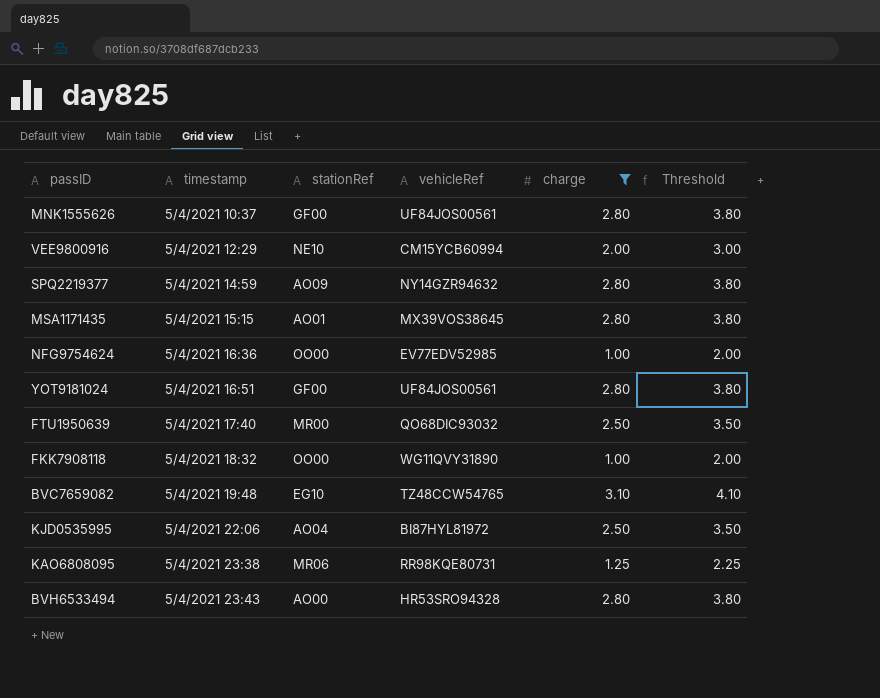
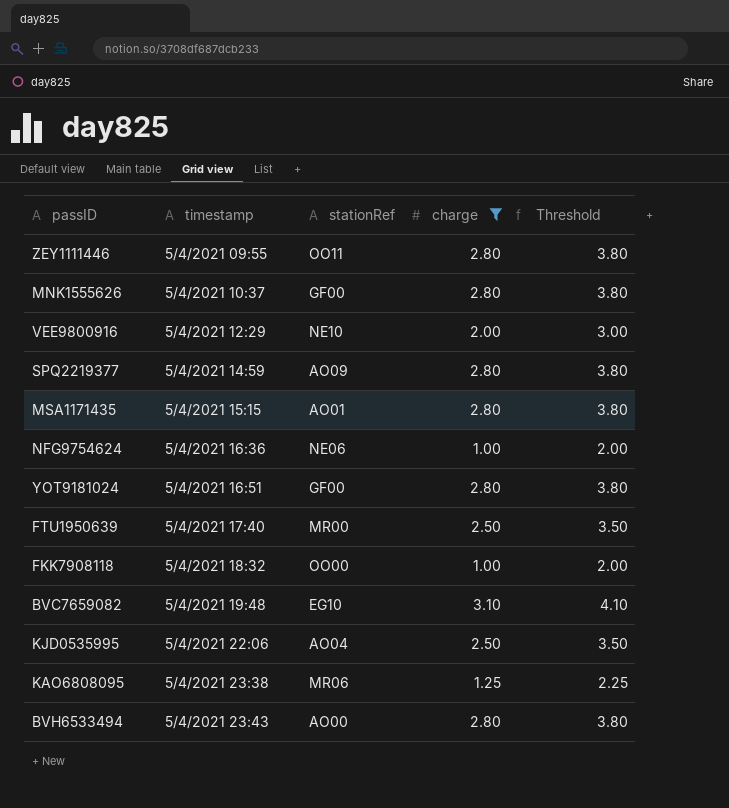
column vehicleRef | position: 4 -> none
row ZEY1111446: none -> 5/4/2021 09:55 | OO11 | 2.80 | 3.80
NFG9754624 | stationRef: OO00 -> NE06

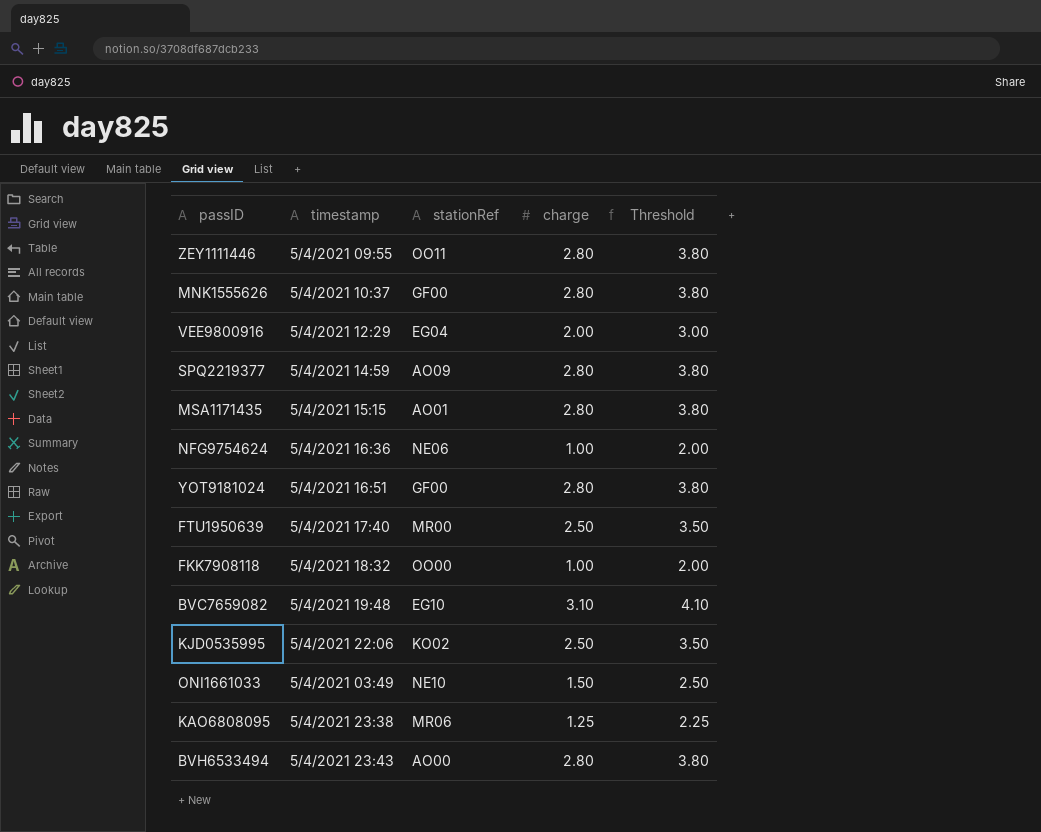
filter: charge != 1.50 -> none
VEE9800916 | stationRef: NE10 -> EG04
KJD0535995 | stationRef: AO04 -> KO02

